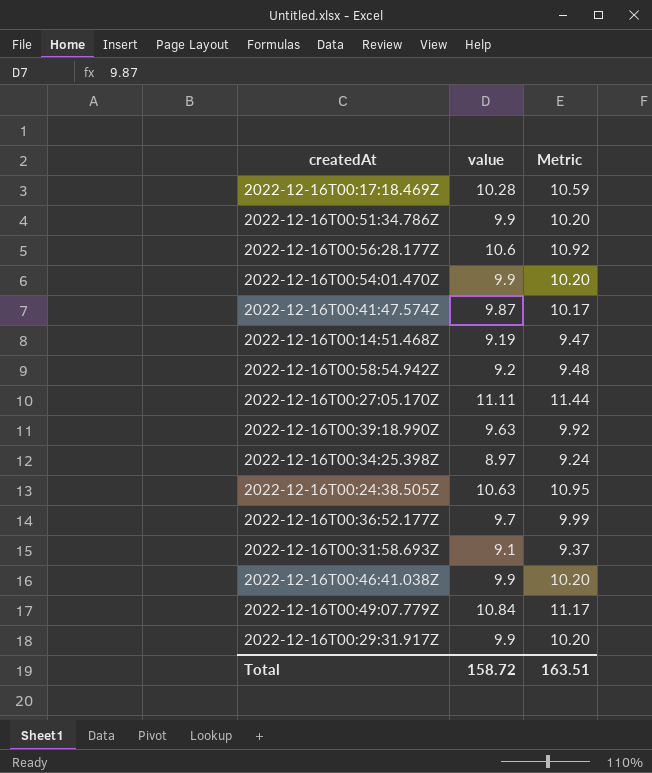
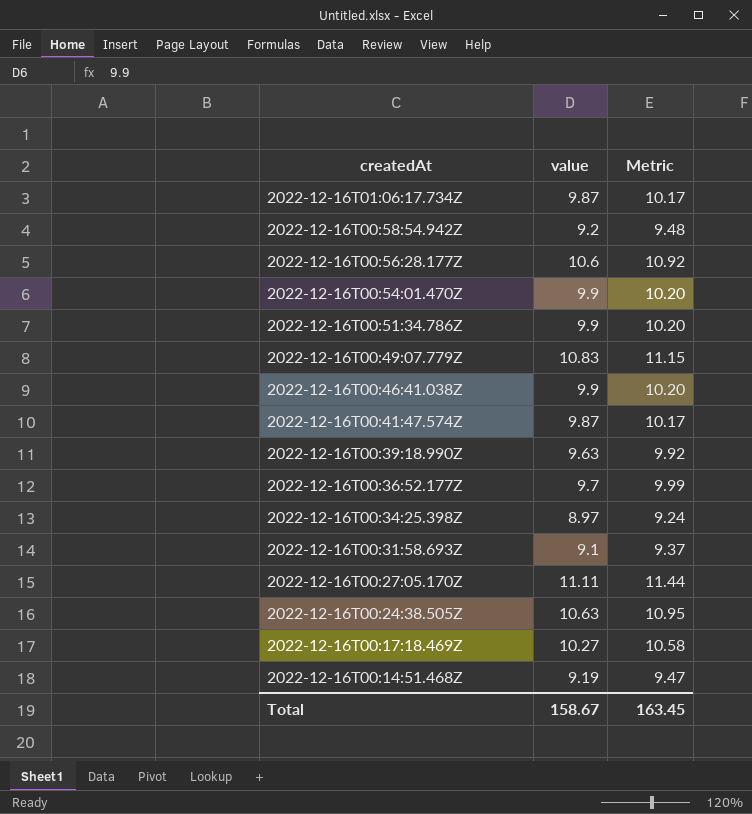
row order: none -> createdAt descending
row 2022-12-16T00:29:31.917Z: 9.9 | 10.20 -> none
row 2022-12-16T01:06:17.734Z: none -> 9.87 | 10.17
2022-12-16T00:49:07.779Z | value: 10.84 -> 10.83
2022-12-16T00:49:07.779Z | Metric: 11.17 -> 11.15
2022-12-16T00:17:18.469Z | value: 10.28 -> 10.27
2022-12-16T00:17:18.469Z | Metric: 10.59 -> 10.58
Total | value: 158.72 -> 158.67
Total | Metric: 163.51 -> 163.45

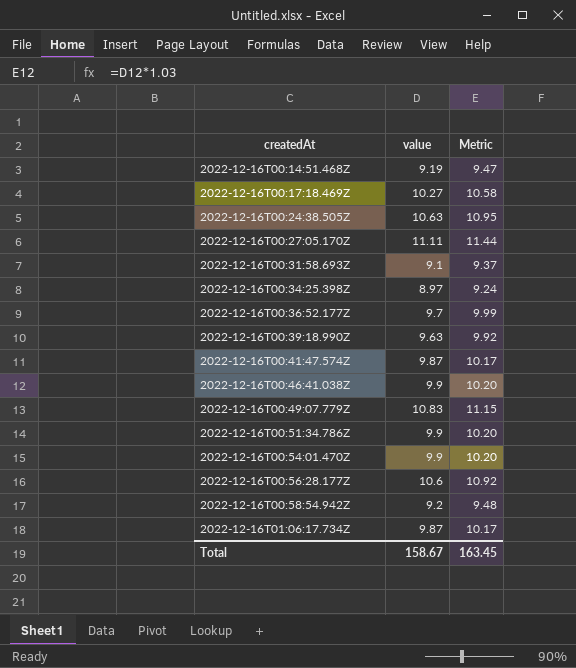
row order: createdAt descending -> createdAt ascending

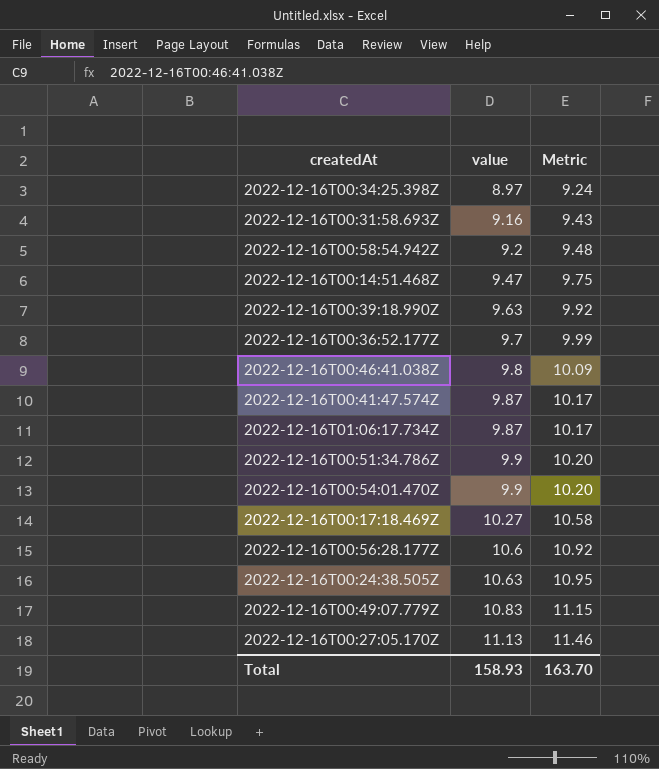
row order: createdAt ascending -> value ascending
2022-12-16T00:31:58.693Z | value: 9.1 -> 9.16
2022-12-16T00:31:58.693Z | Metric: 9.37 -> 9.43
2022-12-16T00:14:51.468Z | value: 9.19 -> 9.47
2022-12-16T00:14:51.468Z | Metric: 9.47 -> 9.75
2022-12-16T00:46:41.038Z | value: 9.9 -> 9.8
2022-12-16T00:46:41.038Z | Metric: 10.20 -> 10.09
2022-12-16T00:27:05.170Z | value: 11.11 -> 11.13
2022-12-16T00:27:05.170Z | Metric: 11.44 -> 11.46
Total | value: 158.67 -> 158.93
Total | Metric: 163.45 -> 163.70

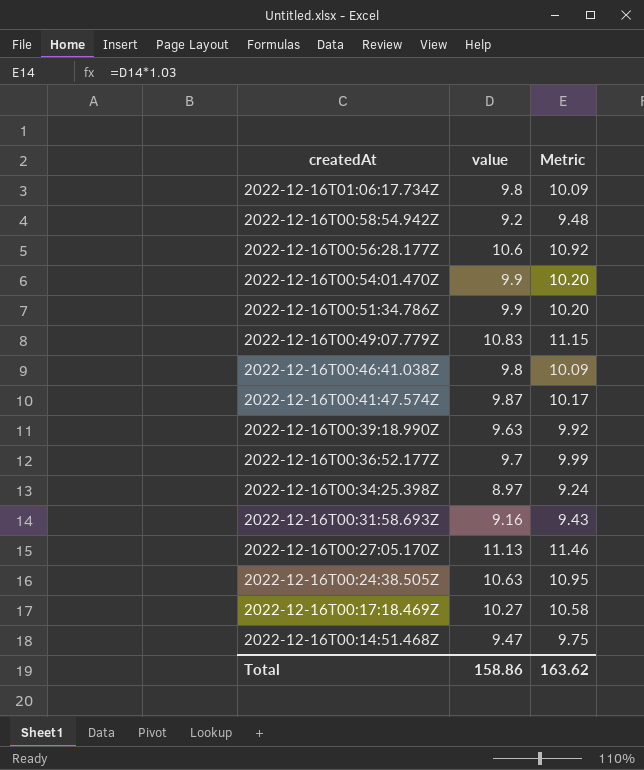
row order: value ascending -> createdAt descending
2022-12-16T01:06:17.734Z | value: 9.87 -> 9.8
2022-12-16T01:06:17.734Z | Metric: 10.17 -> 10.09
Total | value: 158.93 -> 158.86
Total | Metric: 163.70 -> 163.62

